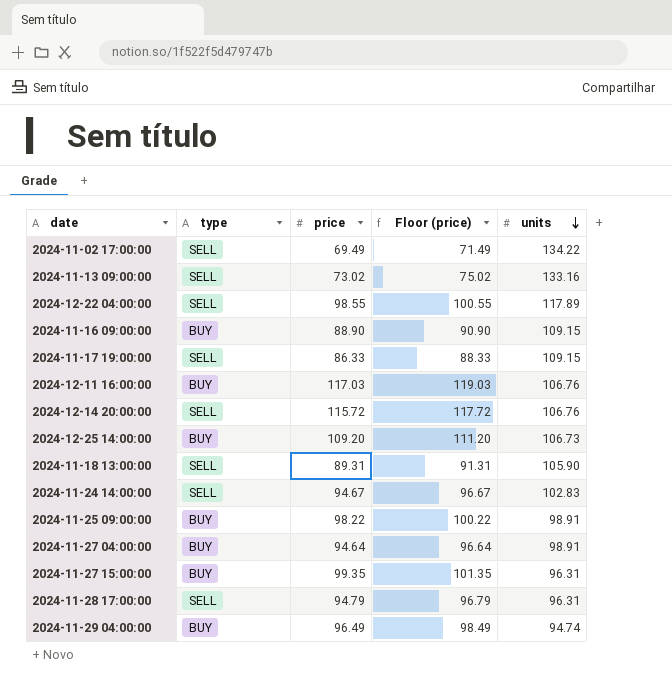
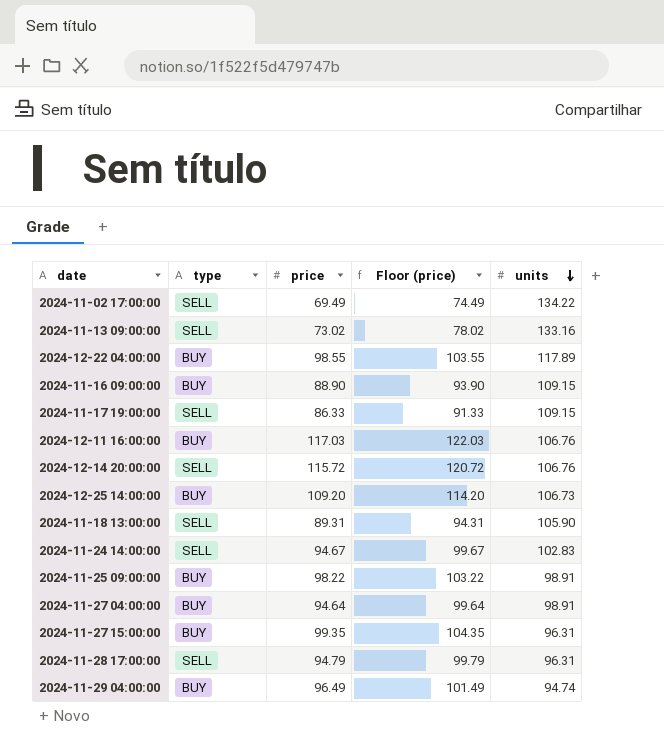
column Floor (price) | formula: [price] + 2 -> [price] + 5
2024-12-22 04:00:00 | type: SELL -> BUY

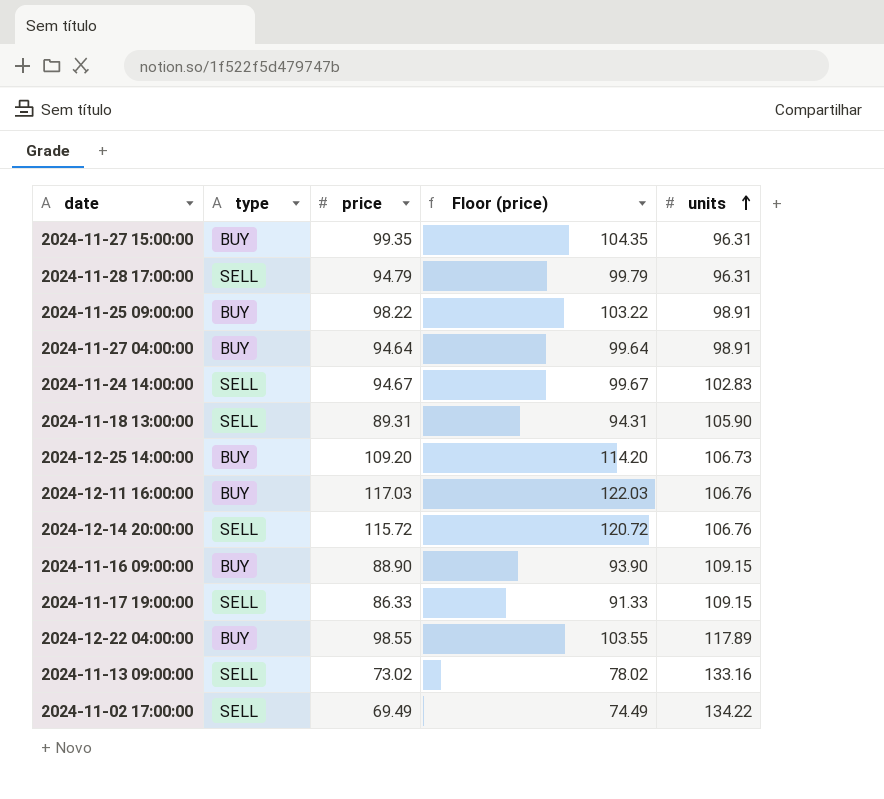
row order: units descending -> units ascending
row 2024-11-29 04:00:00: BUY | 96.49 | 101.49 | 94.74 -> none

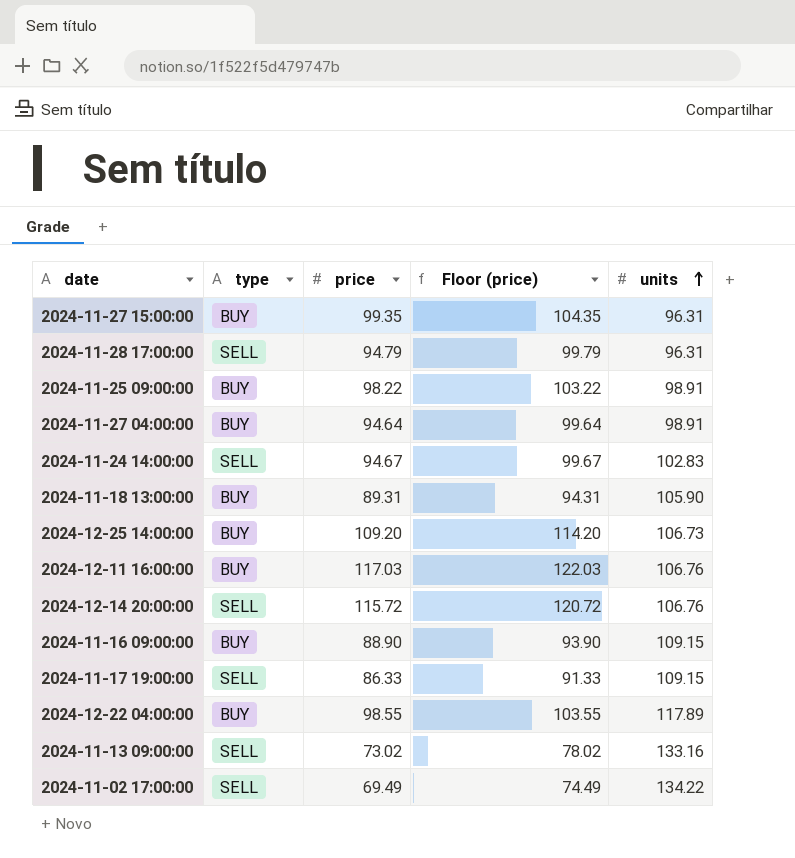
2024-11-18 13:00:00 | type: SELL -> BUY

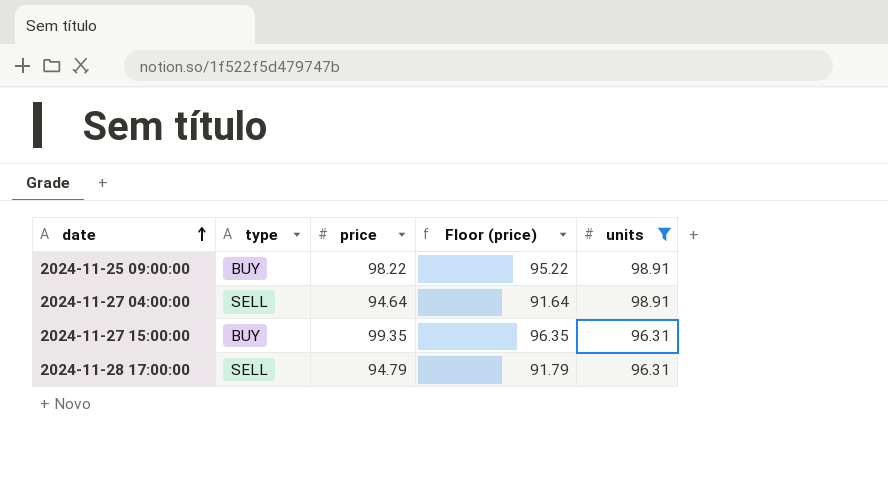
filter: none -> units <= 98.91
row order: units ascending -> date ascending
column Floor (price) | formula: [price] + 5 -> [price] - 3
2024-11-27 04:00:00 | type: BUY -> SELL

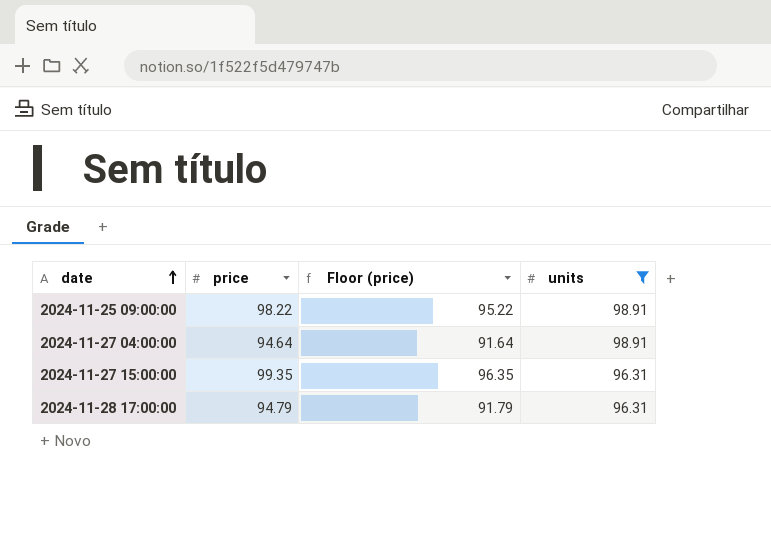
column type | position: 2 -> none

